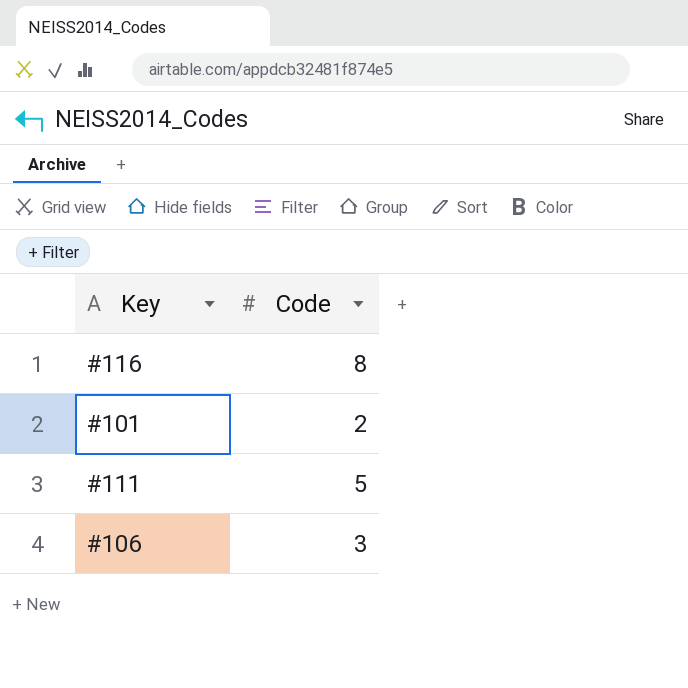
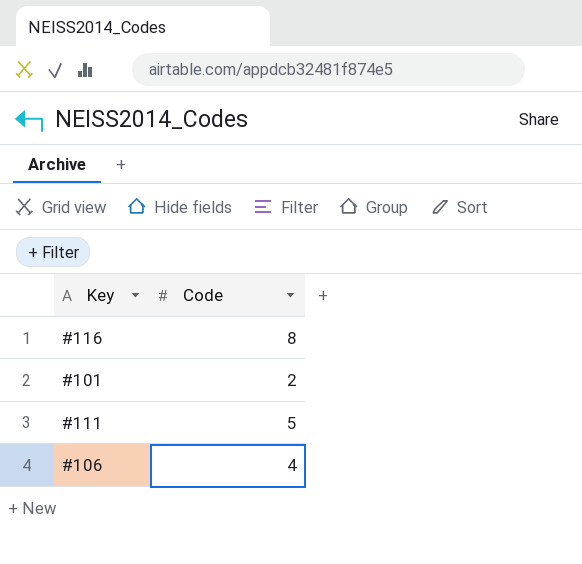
#106 | Code: 3 -> 4

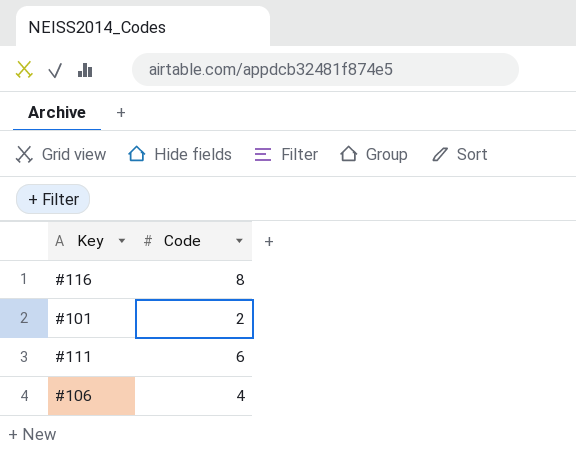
#111 | Code: 5 -> 6

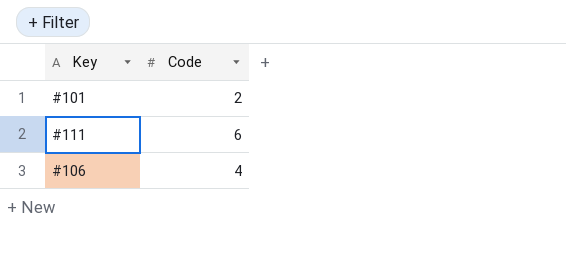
row #116: 8 -> none

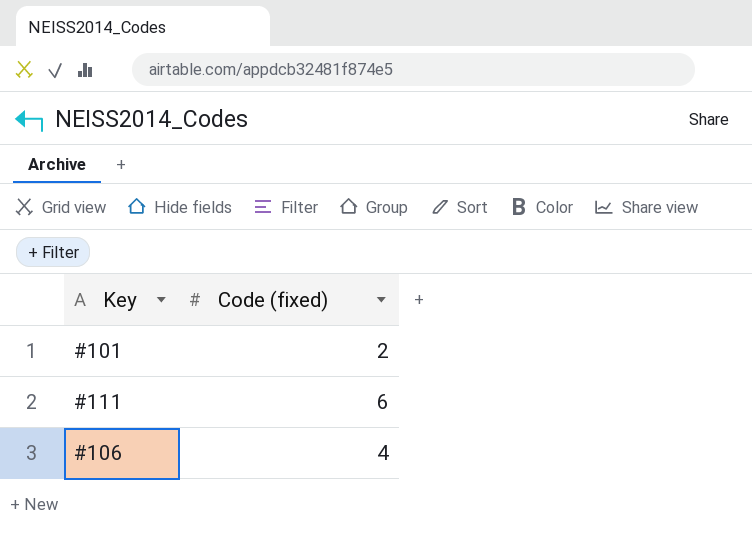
column name: Code -> Code (fixed)

